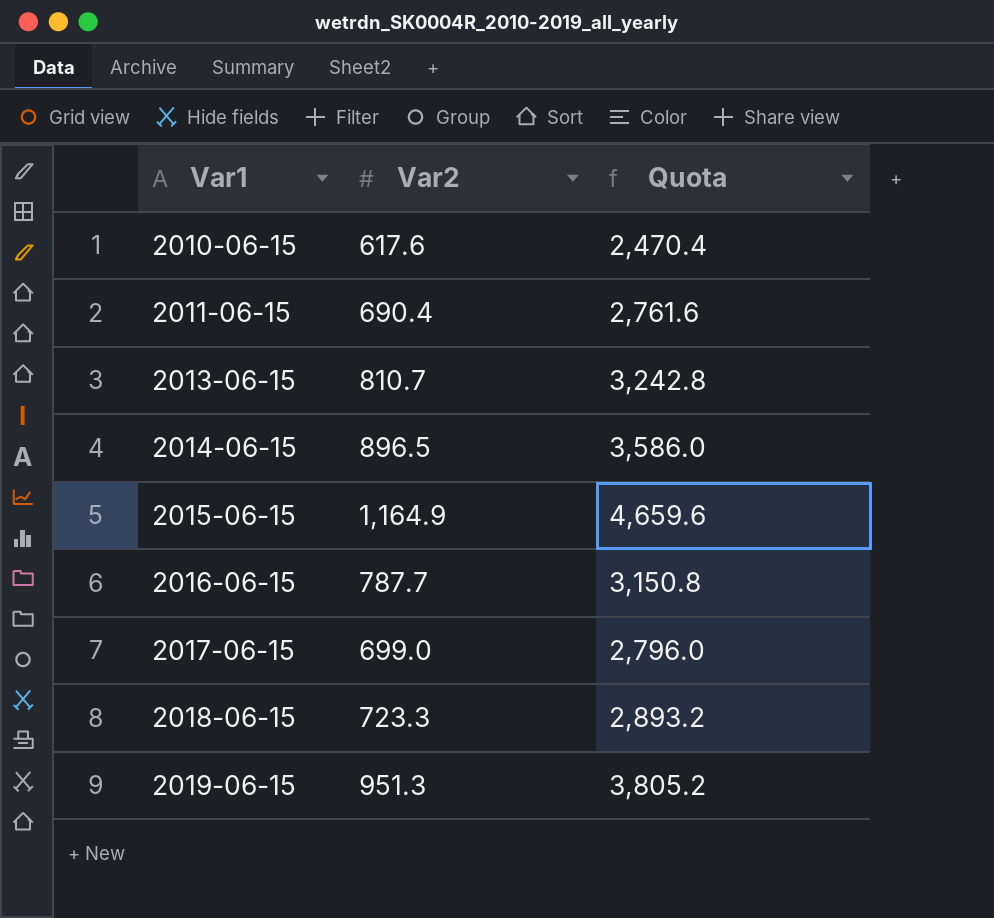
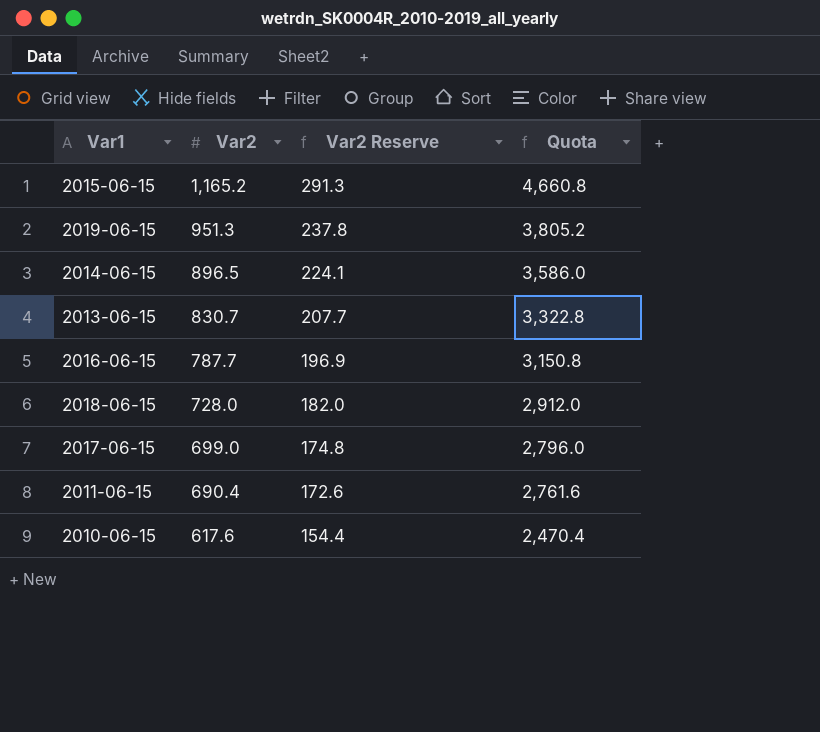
row order: Var1 ascending -> Var2 descending
column Var2 Reserve | formula: none -> [Var2] * 0.25
2015-06-15 | Var2: 1,164.9 -> 1,165.2
2015-06-15 | Quota: 4,659.6 -> 4,660.8
2013-06-15 | Var2: 810.7 -> 830.7
2013-06-15 | Quota: 3,242.8 -> 3,322.8
2018-06-15 | Var2: 723.3 -> 728.0
2018-06-15 | Quota: 2,893.2 -> 2,912.0

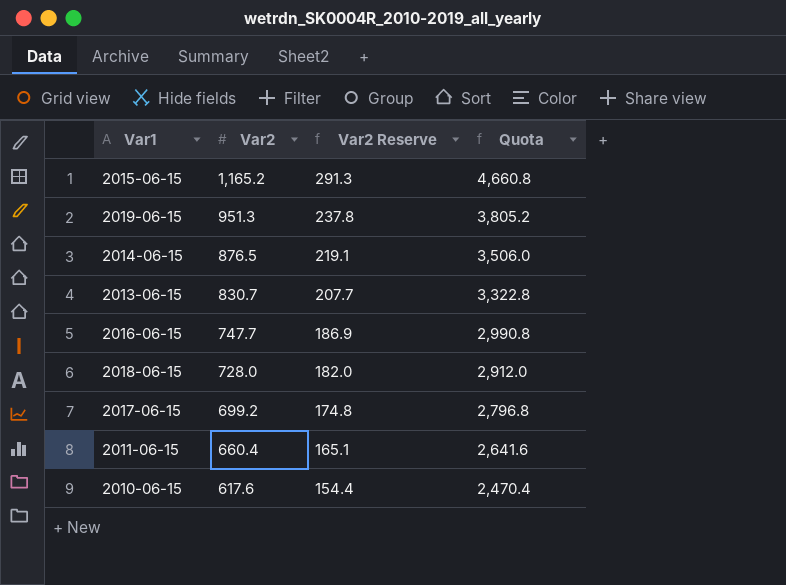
2014-06-15 | Var2: 896.5 -> 876.5
2014-06-15 | Var2 Reserve: 224.1 -> 219.1
2014-06-15 | Quota: 3,586.0 -> 3,506.0
2016-06-15 | Var2: 787.7 -> 747.7
2016-06-15 | Var2 Reserve: 196.9 -> 186.9
2016-06-15 | Quota: 3,150.8 -> 2,990.8
2017-06-15 | Var2: 699.0 -> 699.2
2017-06-15 | Quota: 2,796.0 -> 2,796.8
2011-06-15 | Var2: 690.4 -> 660.4
2011-06-15 | Var2 Reserve: 172.6 -> 165.1
2011-06-15 | Quota: 2,761.6 -> 2,641.6

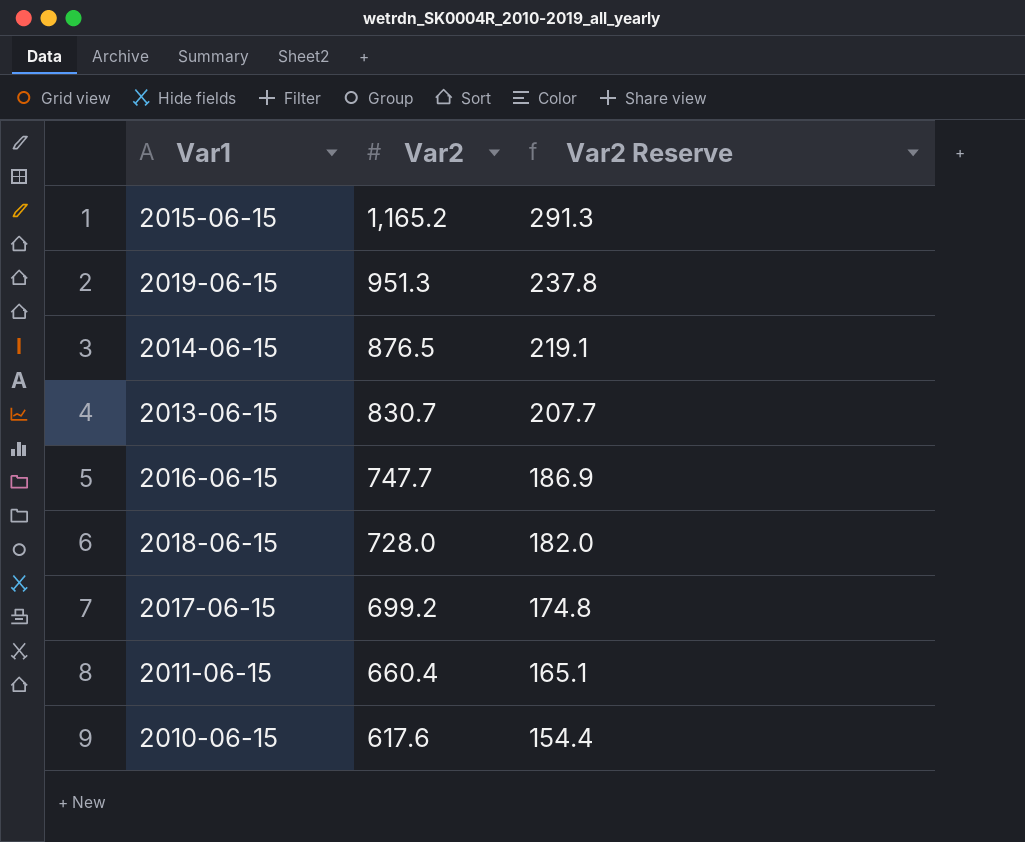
column Quota | formula: [Var2] * 4 -> none

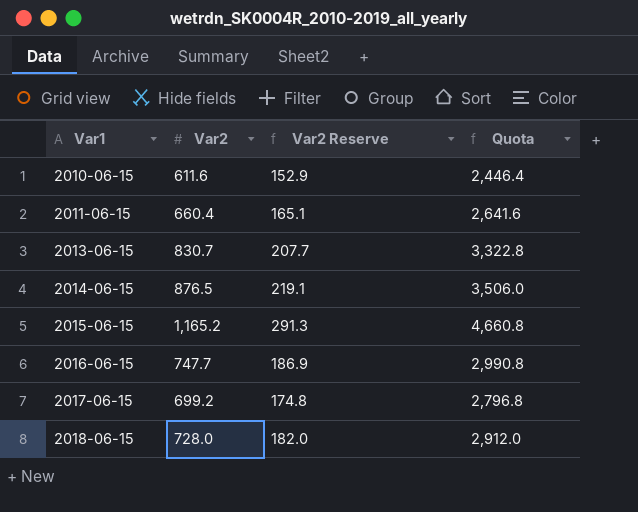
row order: Var2 descending -> Var1 ascending
column Quota | formula: none -> [Var2] * 4
row 2019-06-15: 951.3 | 237.8 -> none
2010-06-15 | Var2: 617.6 -> 611.6
2010-06-15 | Var2 Reserve: 154.4 -> 152.9

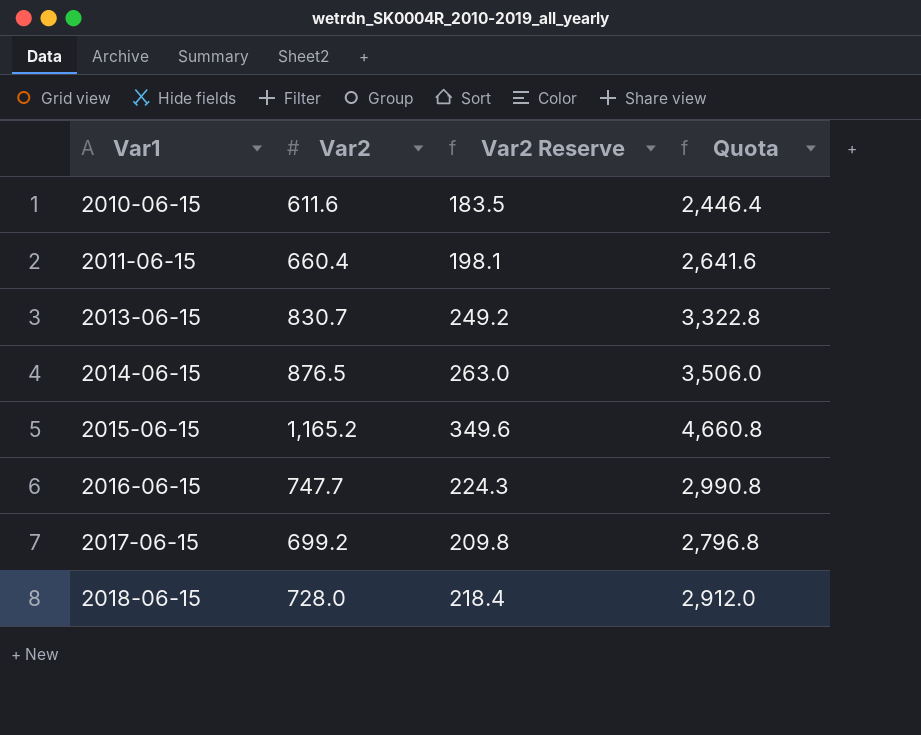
column Var2 Reserve | formula: [Var2] * 0.25 -> [Var2] * 0.3

